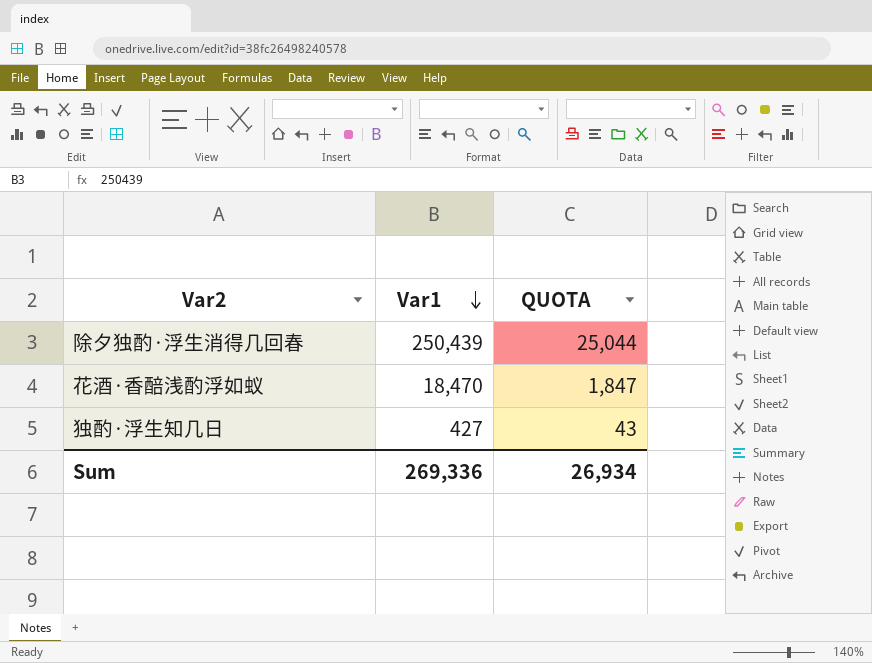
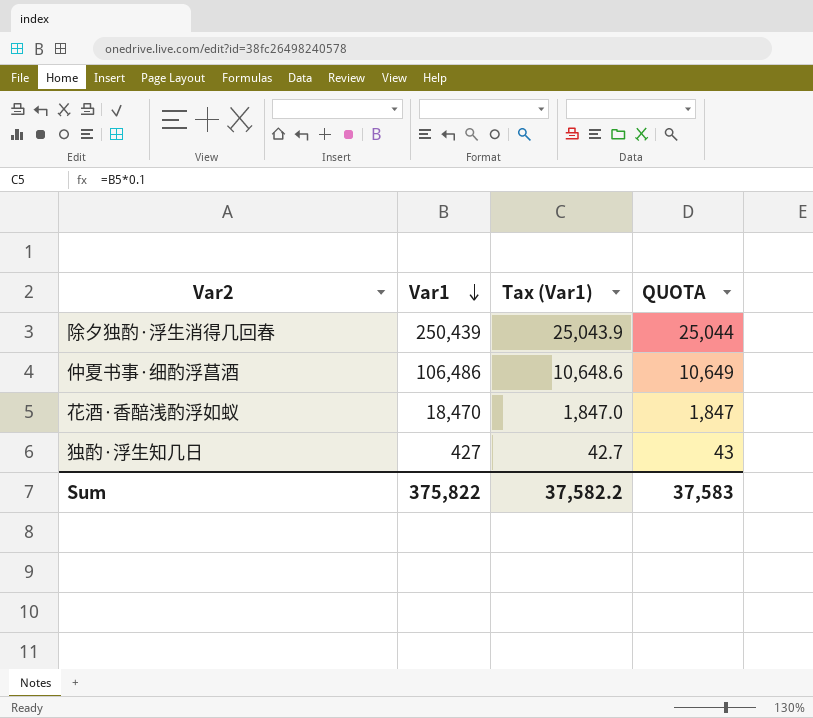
column Tax (Var1) | formula: none -> [Var1] * 0.1
row 仲夏书事·细酌浮菖酒: none -> 106,486 | 10,648.6 | 10,649
Sum | Var1: 269,336 -> 375,822
Sum | QUOTA: 26,934 -> 37,583

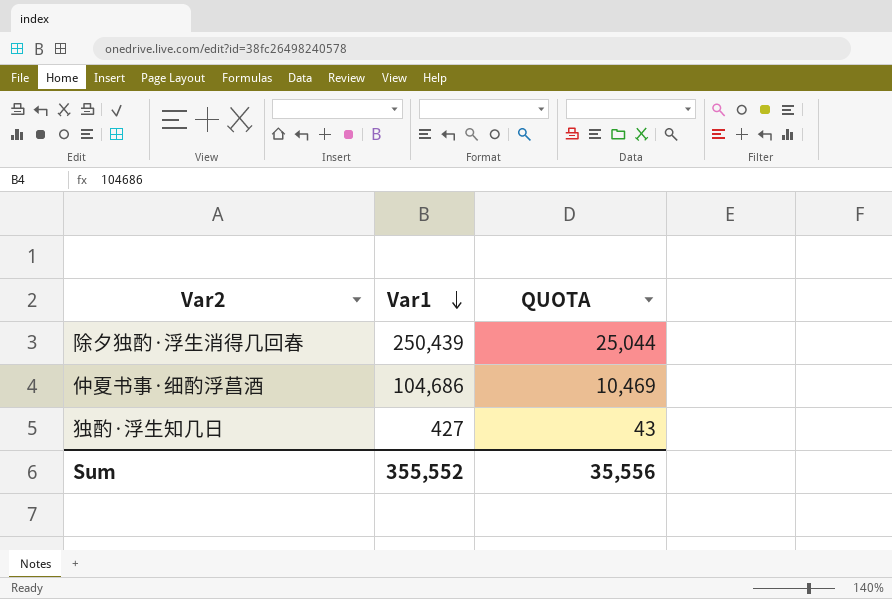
column Tax (Var1) | formula: [Var1] * 0.1 -> none
row 花酒·香醅浅酌浮如蚁: 18,470 | 1,847.0 | 1,847 -> none
仲夏书事·细酌浮菖酒 | Var1: 106,486 -> 104,686
仲夏书事·细酌浮菖酒 | QUOTA: 10,649 -> 10,469
Sum | Var1: 375,822 -> 355,552
Sum | QUOTA: 37,583 -> 35,556

